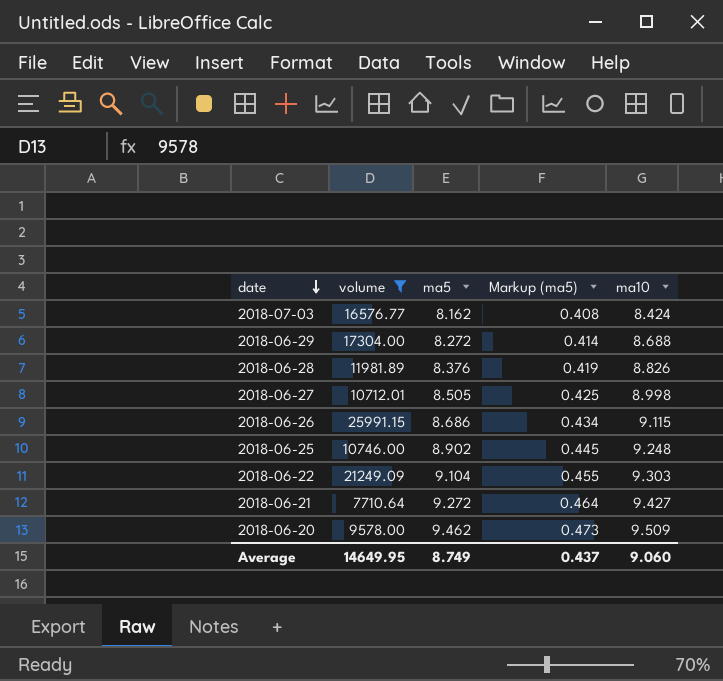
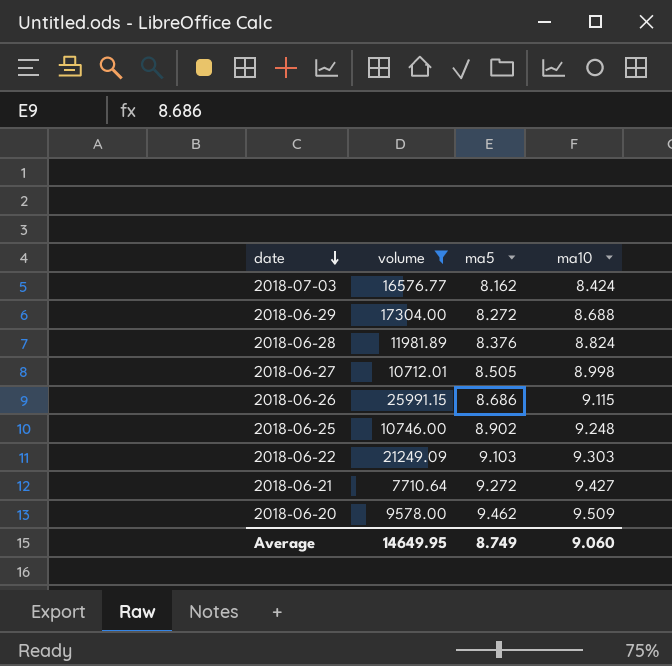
column Markup (ma5) | formula: [ma5] * 0.05 -> none
2018-06-28 | ma10: 8.826 -> 8.824
2018-06-22 | ma5: 9.104 -> 9.103

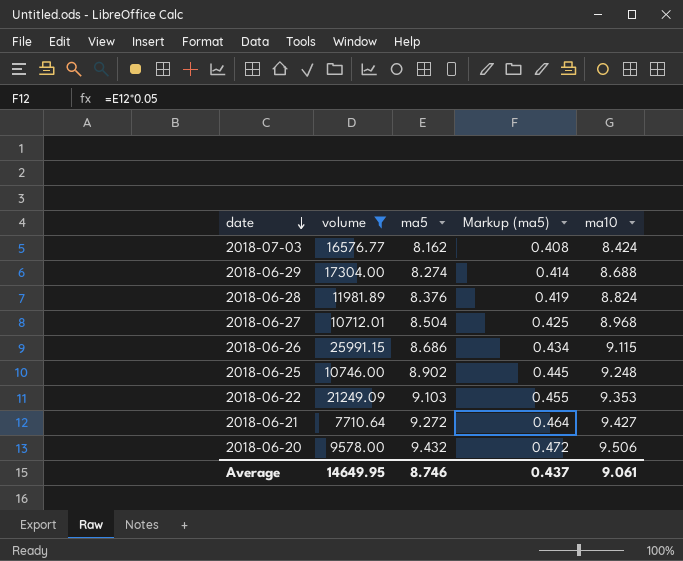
column Markup (ma5) | formula: none -> [ma5] * 0.05
2018-06-29 | ma5: 8.272 -> 8.274
2018-06-27 | ma5: 8.505 -> 8.504
2018-06-27 | ma10: 8.998 -> 8.968
2018-06-22 | ma10: 9.303 -> 9.353
2018-06-20 | ma5: 9.462 -> 9.432
2018-06-20 | ma10: 9.509 -> 9.506
Average | ma5: 8.749 -> 8.746
Average | ma10: 9.060 -> 9.061

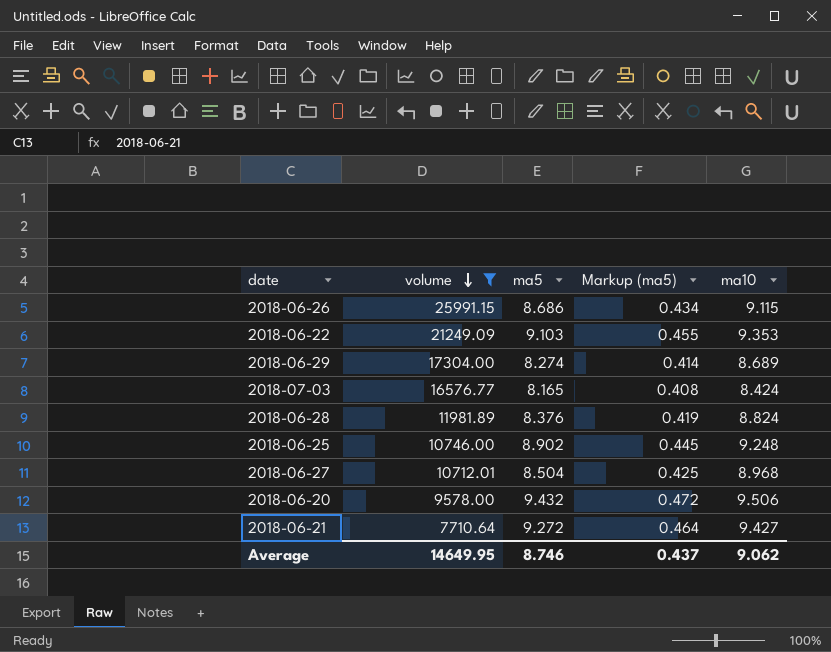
row order: date descending -> volume descending
2018-06-29 | ma10: 8.688 -> 8.689
2018-07-03 | ma5: 8.162 -> 8.165
Average | ma10: 9.061 -> 9.062

